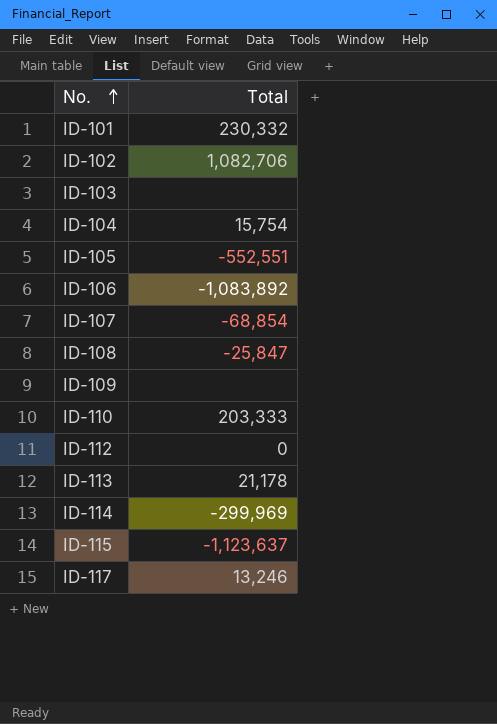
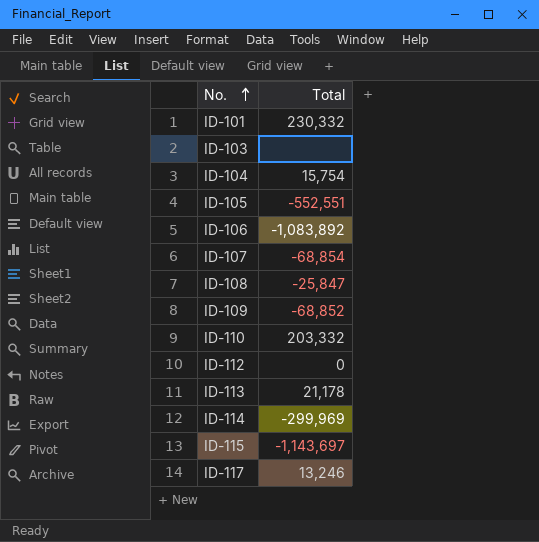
row ID-102: 1,082,706 -> none
ID-109 | Total: none -> -68,852
ID-110 | Total: 203,333 -> 203,332
ID-115 | Total: -1,123,637 -> -1,143,697

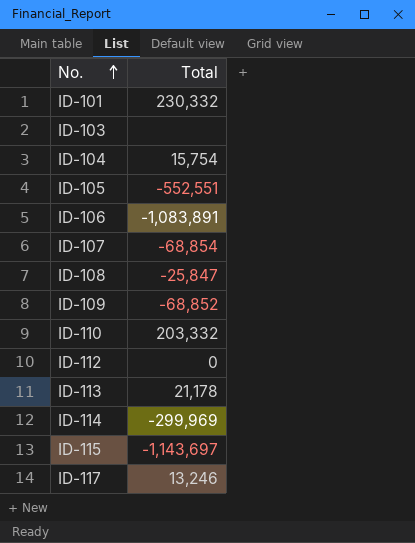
ID-106 | Total: -1,083,892 -> -1,083,891

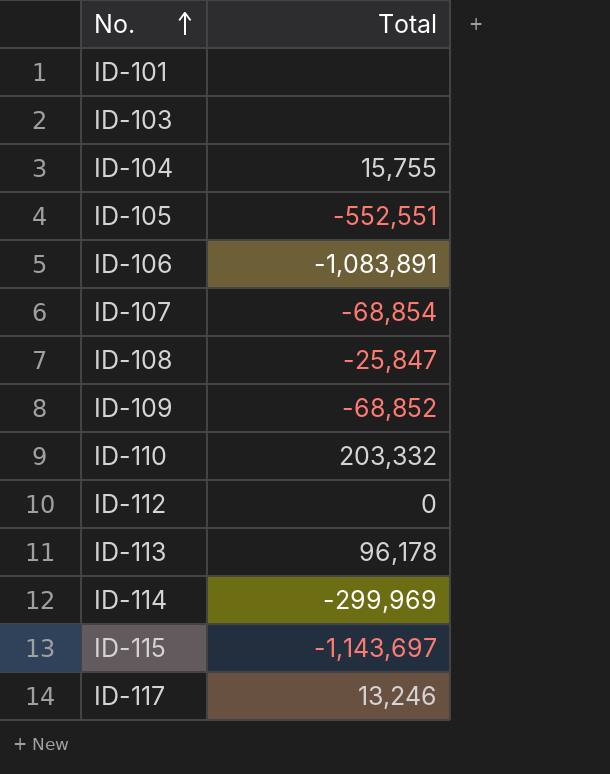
ID-101 | Total: 230,332 -> none
ID-104 | Total: 15,754 -> 15,755
ID-113 | Total: 21,178 -> 96,178

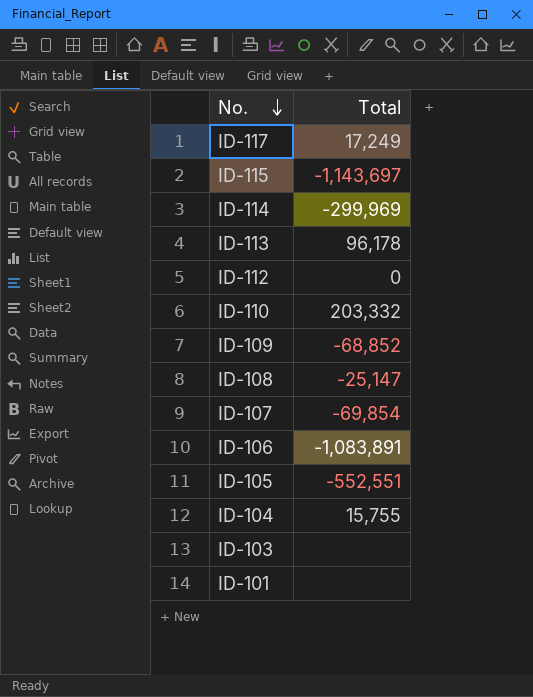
row order: No. ascending -> No. descending
ID-117 | Total: 13,246 -> 17,249
ID-108 | Total: -25,847 -> -25,147
ID-107 | Total: -68,854 -> -69,854

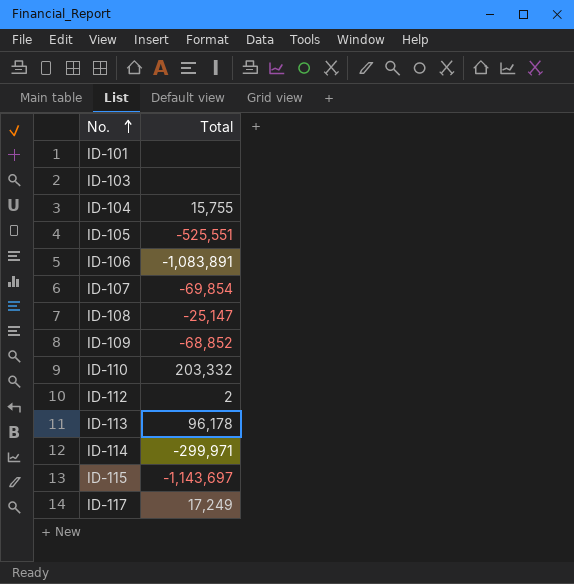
row order: No. descending -> No. ascending
ID-105 | Total: -552,551 -> -525,551
ID-112 | Total: 0 -> 2
ID-114 | Total: -299,969 -> -299,971

